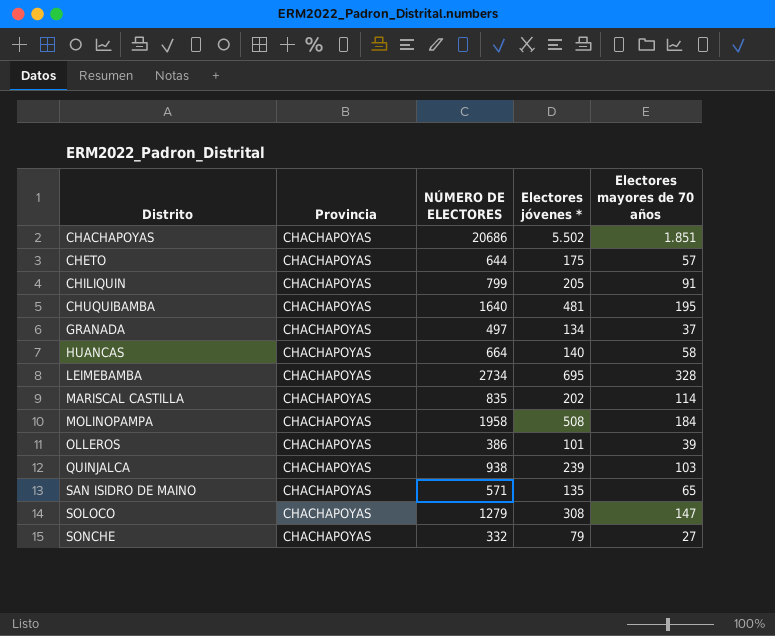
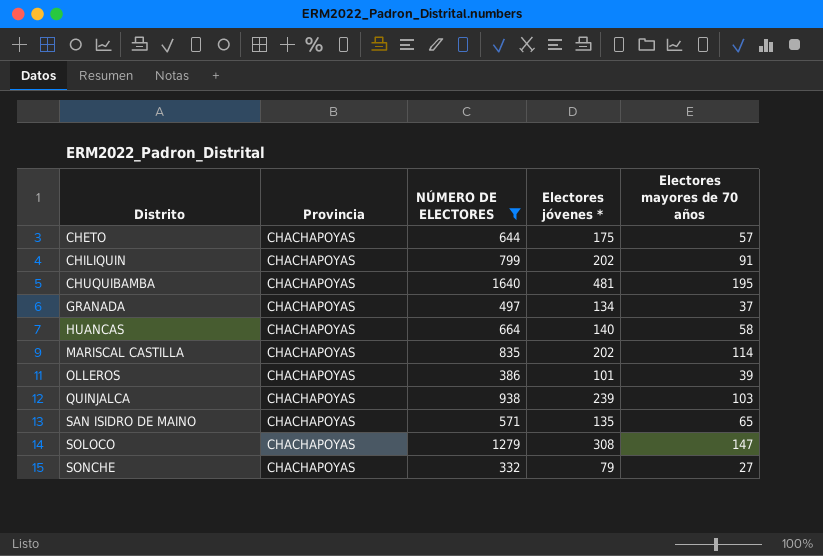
filter: none -> NÚMERO DE ELECTORES <= 1640
CHILIQUIN | Electores jóvenes *: 205 -> 202

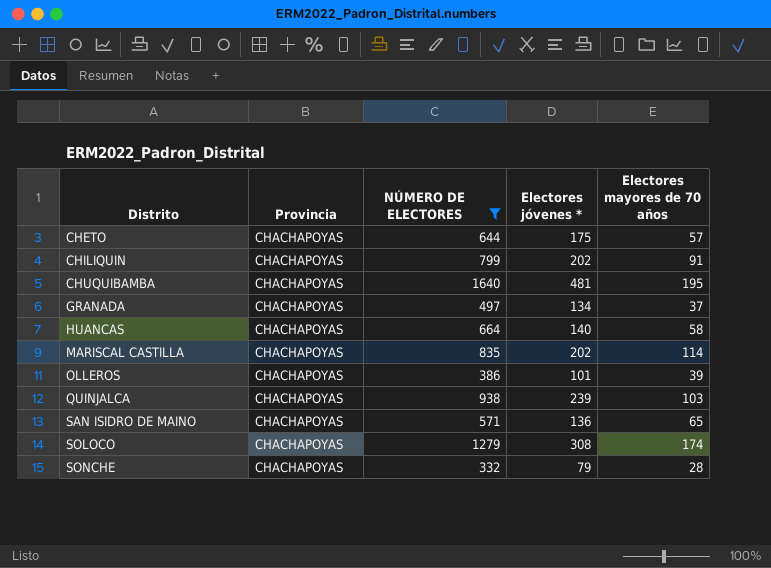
SAN ISIDRO DE MAINO | Electores jóvenes *: 135 -> 136
SOLOCO | Electores mayores de 70 años: 147 -> 174
SONCHE | Electores mayores de 70 años: 27 -> 28

